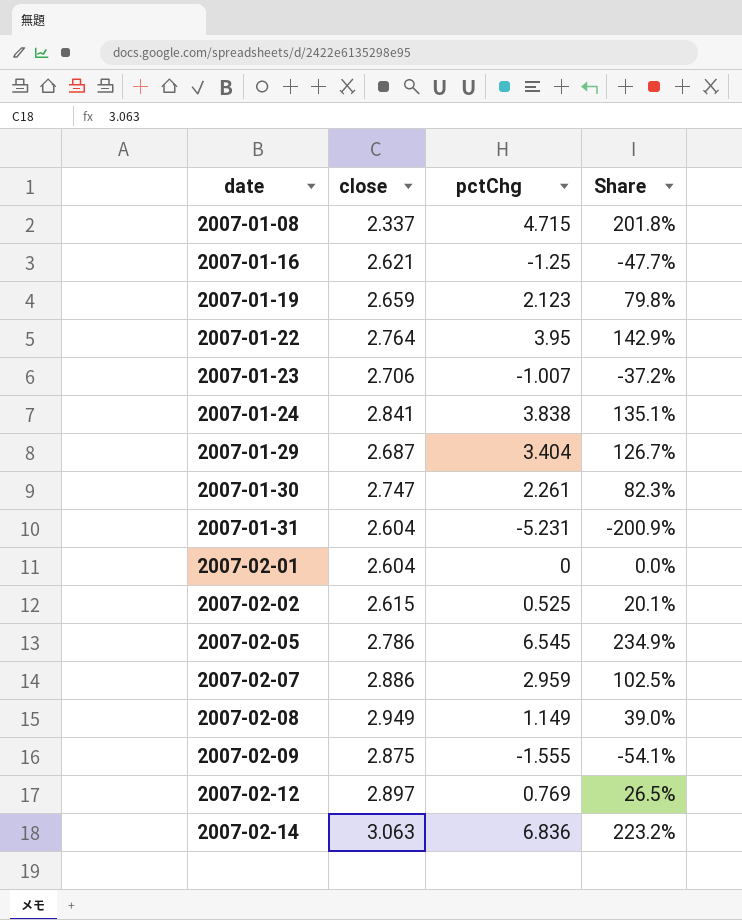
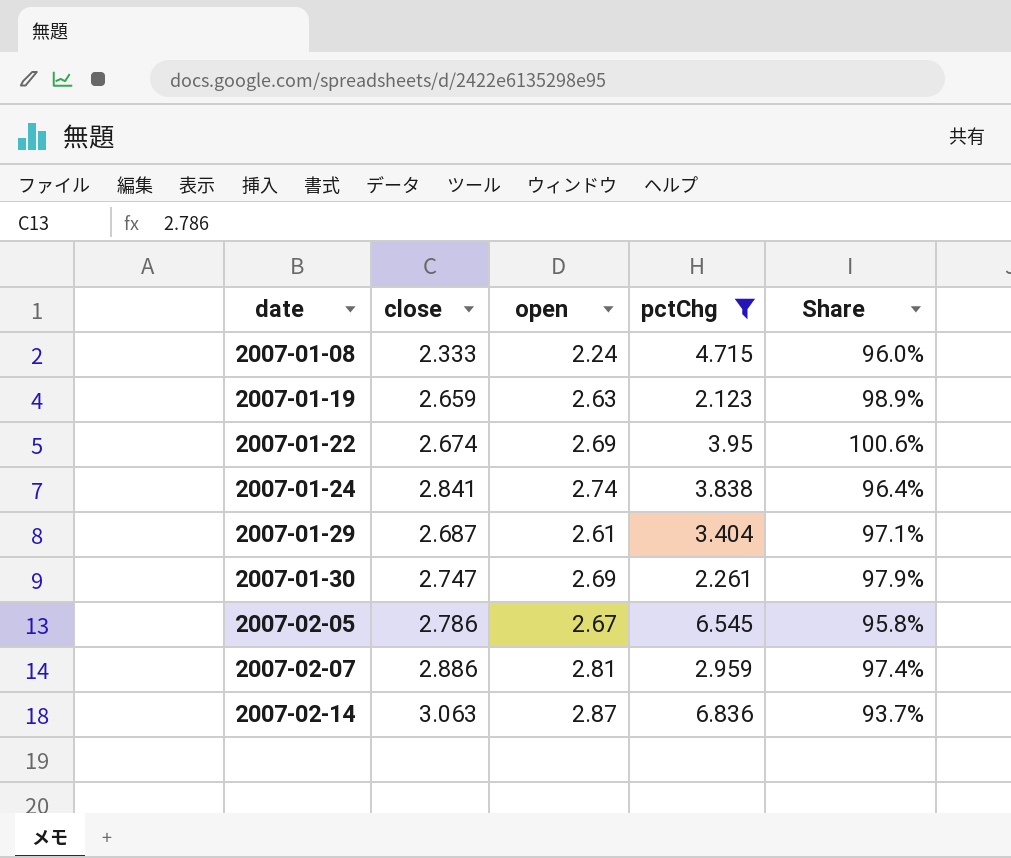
filter: none -> pctChg >= 2.123
column open | position: none -> 3
column Share | formula: [pctChg] / [close] -> [open] / [close]
2007-01-08 | close: 2.337 -> 2.333
2007-01-22 | close: 2.764 -> 2.674

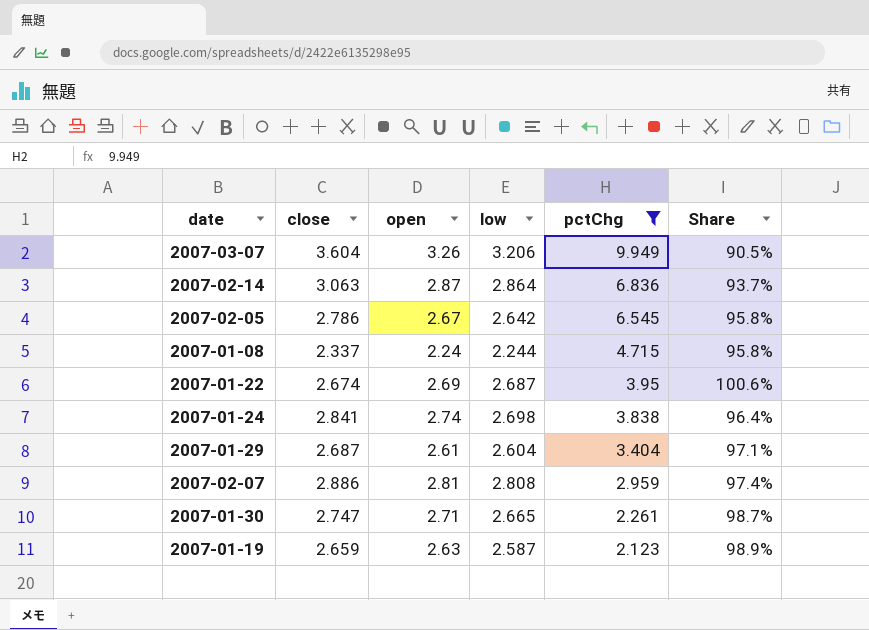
row order: date ascending -> pctChg descending
column low | position: none -> 4
row 2007-03-07: none -> 3.604 | 3.26 | 3.206 | 9.949 | 90.5%
2007-01-08 | close: 2.333 -> 2.337
2007-01-08 | Share: 96.0% -> 95.8%
2007-01-30 | open: 2.69 -> 2.71
2007-01-30 | Share: 97.9% -> 98.7%

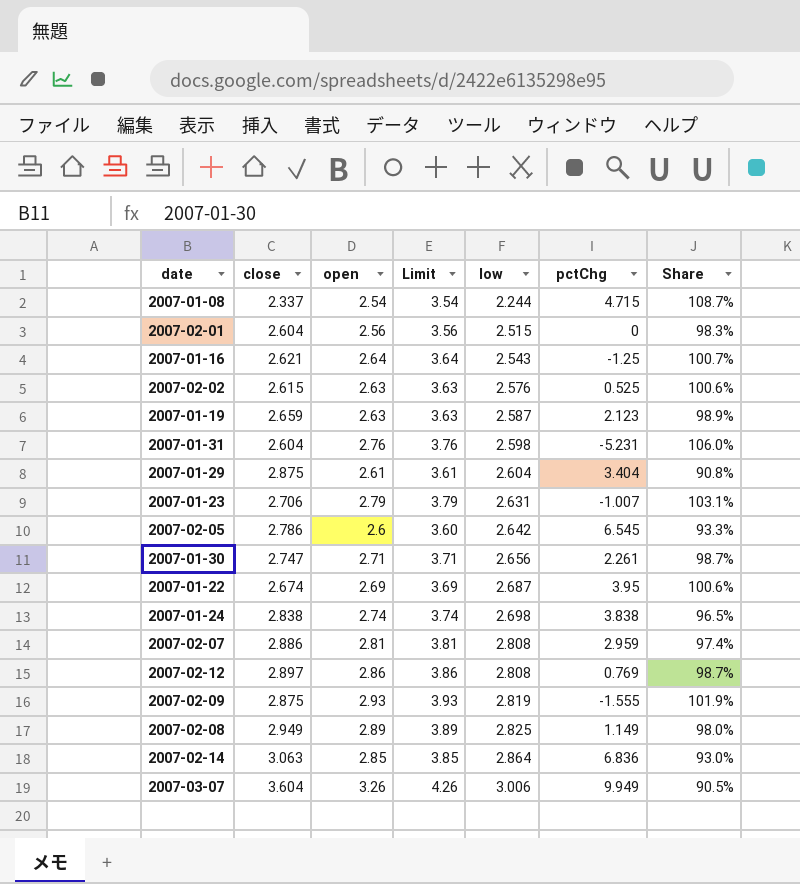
filter: pctChg >= 2.123 -> none
row order: pctChg descending -> low ascending
column Limit | formula: none -> [open] + 1
2007-01-08 | open: 2.24 -> 2.54
2007-01-08 | Share: 95.8% -> 108.7%
2007-01-29 | close: 2.687 -> 2.875
2007-01-29 | Share: 97.1% -> 90.8%
2007-02-05 | open: 2.67 -> 2.6
2007-02-05 | Share: 95.8% -> 93.3%
2007-01-30 | low: 2.665 -> 2.656
2007-01-24 | close: 2.841 -> 2.838
2007-01-24 | Share: 96.4% -> 96.5%
2007-02-14 | open: 2.87 -> 2.85
2007-02-14 | Share: 93.7% -> 93.0%
2007-03-07 | low: 3.206 -> 3.006

